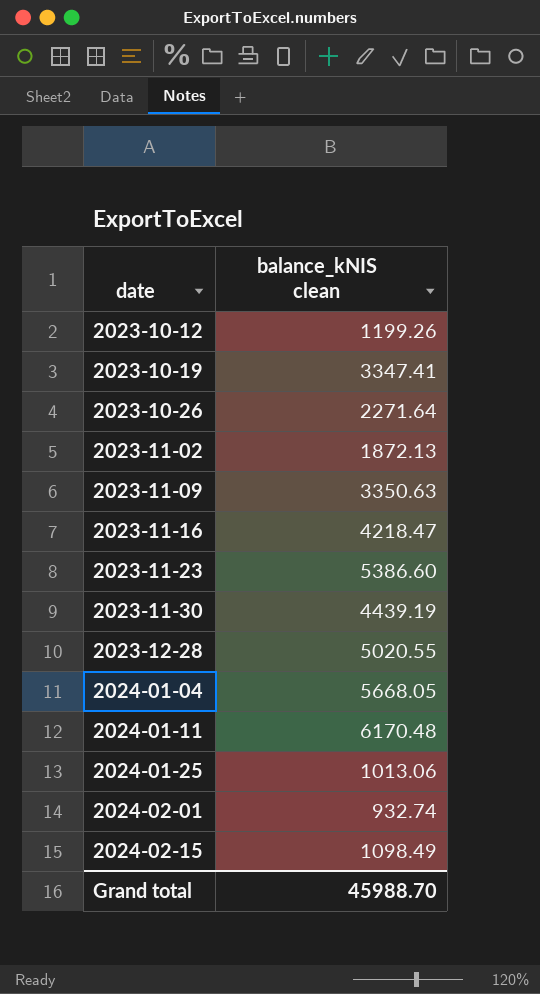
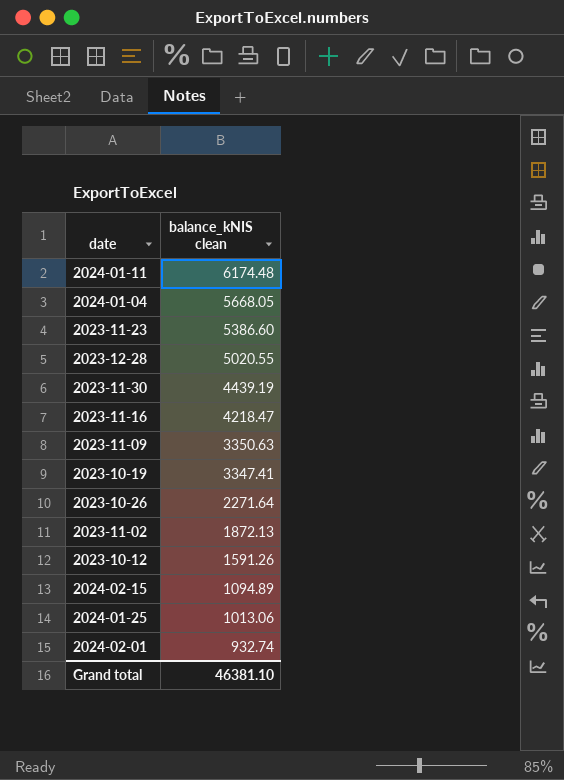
row order: date ascending -> balance_kNIS clean descending
2024-01-11 | balance_kNIS clean: 6170.48 -> 6174.48
2023-10-12 | balance_kNIS clean: 1199.26 -> 1591.26
2024-02-15 | balance_kNIS clean: 1098.49 -> 1094.89
Grand total | balance_kNIS clean: 45988.70 -> 46381.10

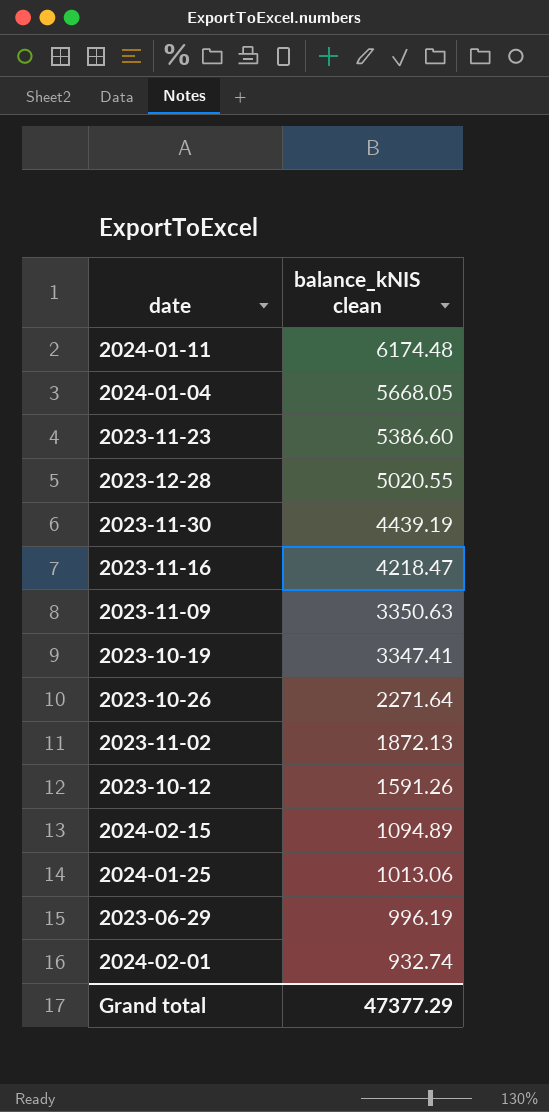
row 2023-06-29: none -> 996.19
Grand total | balance_kNIS clean: 46381.10 -> 47377.29

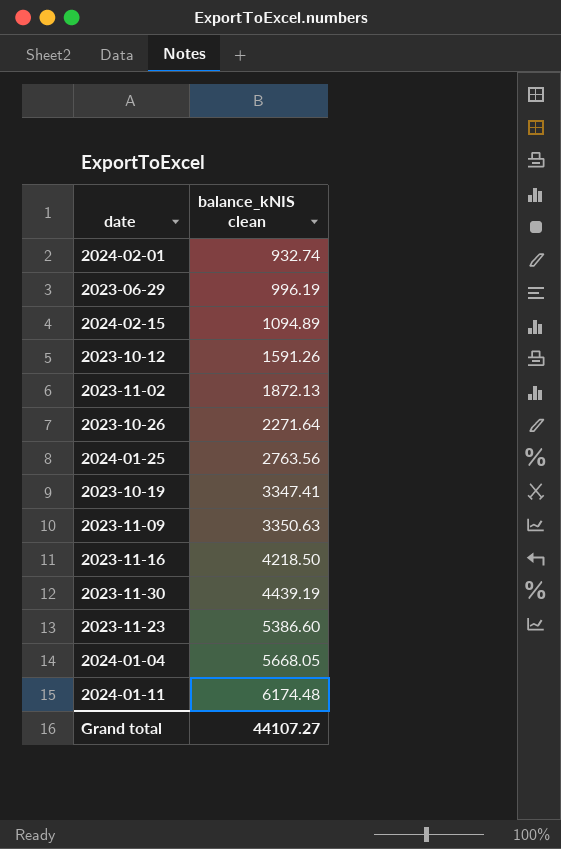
row order: balance_kNIS clean descending -> balance_kNIS clean ascending
row 2023-12-28: 5020.55 -> none
2024-01-25 | balance_kNIS clean: 1013.06 -> 2763.56
2023-11-16 | balance_kNIS clean: 4218.47 -> 4218.50
Grand total | balance_kNIS clean: 47377.29 -> 44107.27

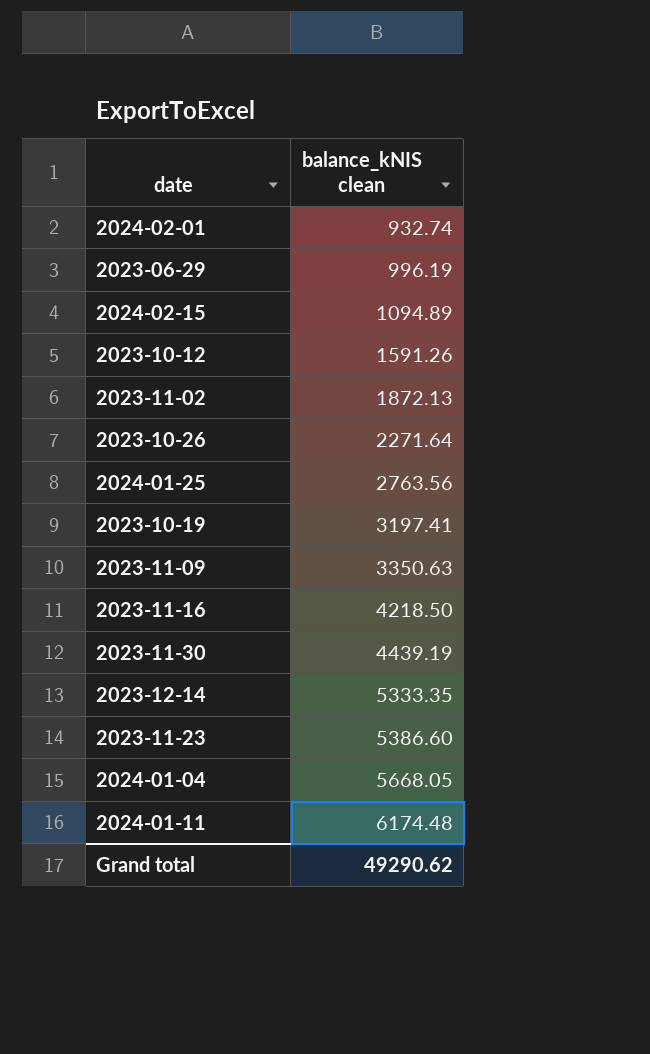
2023-10-19 | balance_kNIS clean: 3347.41 -> 3197.41
row 2023-12-14: none -> 5333.35
Grand total | balance_kNIS clean: 44107.27 -> 49290.62

